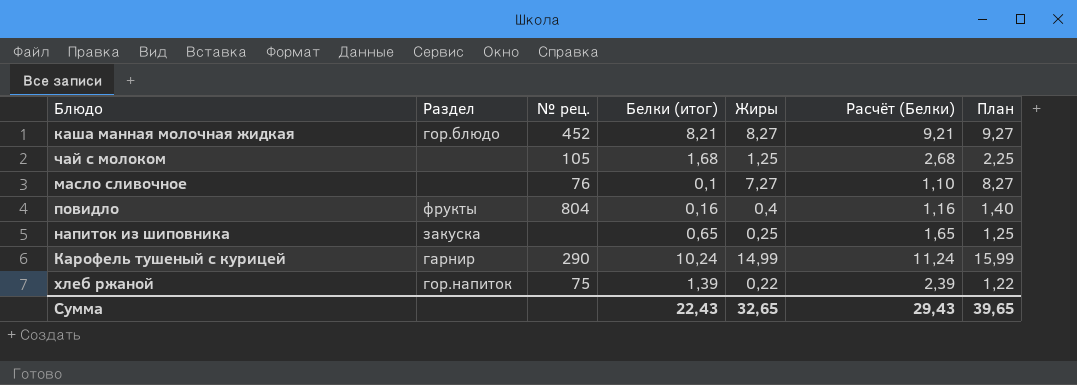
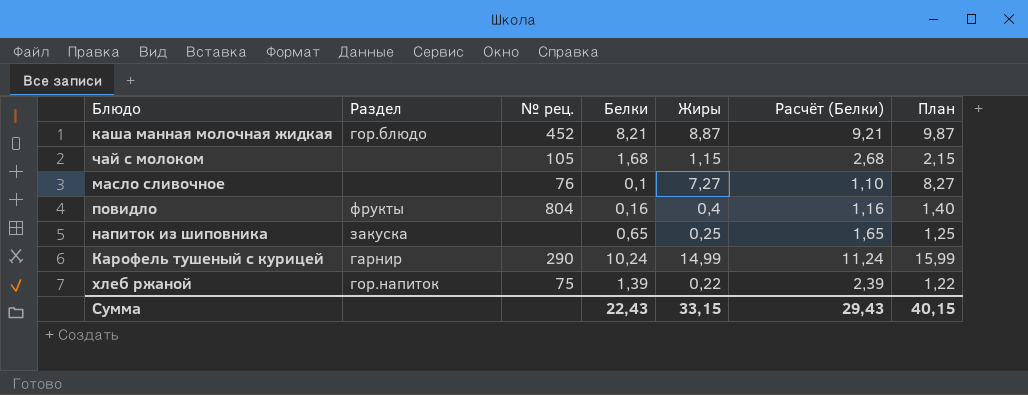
column name: Белки (итог) -> Белки
каша манная молочная жидкая | Жиры: 8,27 -> 8,87
каша манная молочная жидкая | План: 9,27 -> 9,87
чай с молоком | Жиры: 1,25 -> 1,15
чай с молоком | План: 2,25 -> 2,15
Сумма | Жиры: 32,65 -> 33,15
Сумма | План: 39,65 -> 40,15

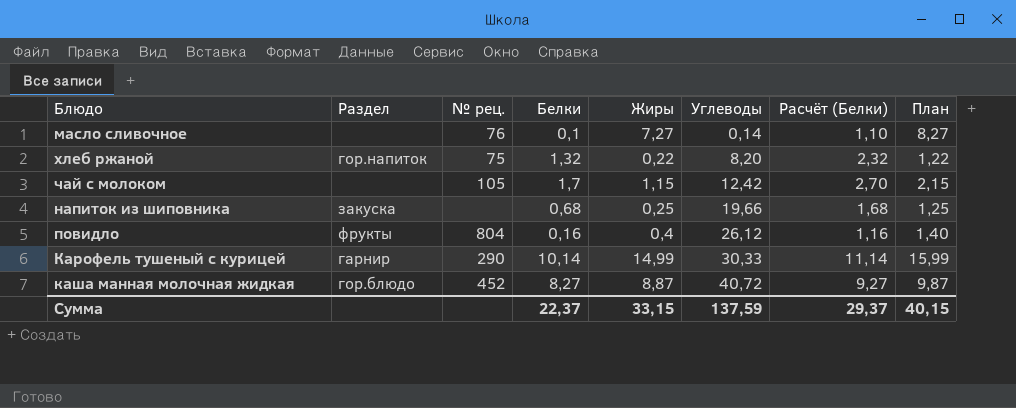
row order: none -> Углеводы ascending
column Углеводы | position: none -> 6
хлеб ржаной | Белки: 1,39 -> 1,32
хлеб ржаной | Расчёт (Белки): 2,39 -> 2,32
чай с молоком | Белки: 1,68 -> 1,7
чай с молоком | Расчёт (Белки): 2,68 -> 2,70
напиток из шиповника | Белки: 0,65 -> 0,68
напиток из шиповника | Расчёт (Белки): 1,65 -> 1,68
Карофель тушеный с курицей | Белки: 10,24 -> 10,14
Карофель тушеный с курицей | Расчёт (Белки): 11,24 -> 11,14
каша манная молочная жидкая | Белки: 8,21 -> 8,27
каша манная молочная жидкая | Расчёт (Белки): 9,21 -> 9,27
Сумма | Белки: 22,43 -> 22,37
Сумма | Расчёт (Белки): 29,43 -> 29,37

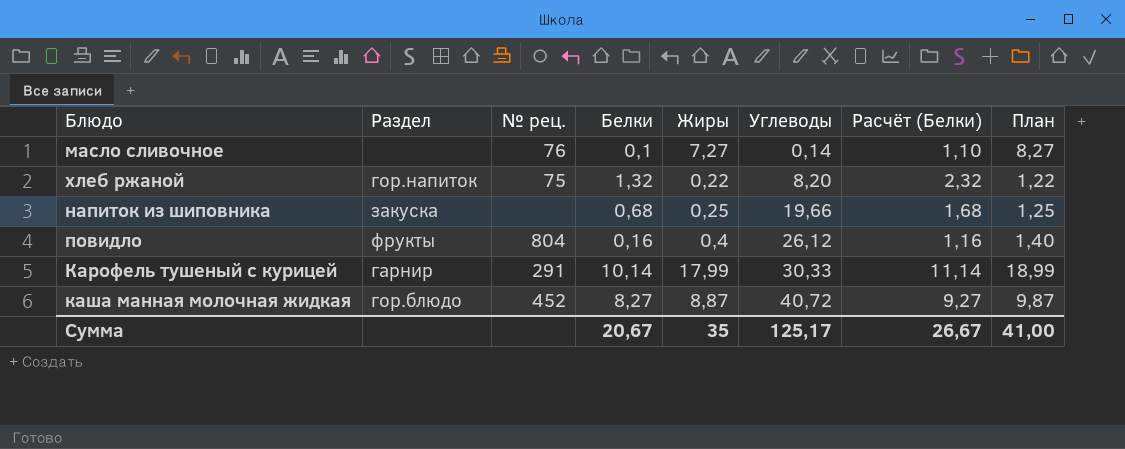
row чай с молоком: none | 105 | 1,7 | 1,15 | 12,42 | 2,70 | 2,15 -> none
Карофель тушеный с курицей | № рец.: 290 -> 291
Карофель тушеный с курицей | Жиры: 14,99 -> 17,99
Карофель тушеный с курицей | План: 15,99 -> 18,99
Сумма | Белки: 22,37 -> 20,67
Сумма | Жиры: 33,15 -> 35
Сумма | Углеводы: 137,59 -> 125,17
Сумма | Расчёт (Белки): 29,37 -> 26,67
Сумма | План: 40,15 -> 41,00

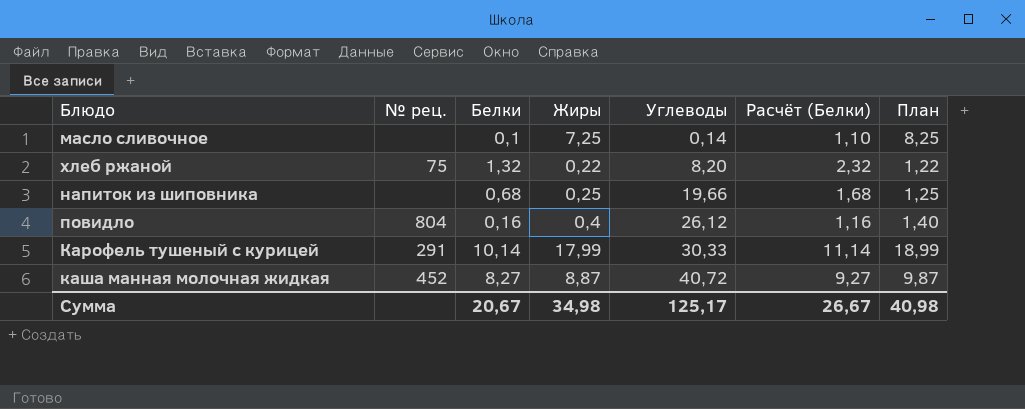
column Раздел | position: 2 -> none
масло сливочное | № рец.: 76 -> none
масло сливочное | Жиры: 7,27 -> 7,25
масло сливочное | План: 8,27 -> 8,25
Сумма | Жиры: 35 -> 34,98
Сумма | План: 41,00 -> 40,98

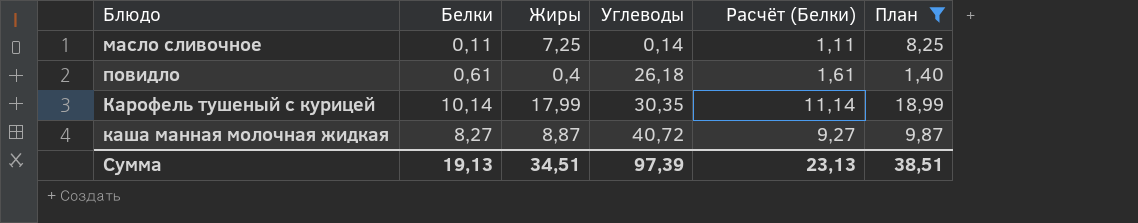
filter: none -> План >= 1,40
column № рец. | position: 2 -> none
масло сливочное | Белки: 0,1 -> 0,11
масло сливочное | Расчёт (Белки): 1,10 -> 1,11
повидло | Белки: 0,16 -> 0,61
повидло | Углеводы: 26,12 -> 26,18
повидло | Расчёт (Белки): 1,16 -> 1,61
Карофель тушеный с курицей | Углеводы: 30,33 -> 30,35
Сумма | Белки: 20,67 -> 19,13
Сумма | Жиры: 34,98 -> 34,51
Сумма | Углеводы: 125,17 -> 97,39
Сумма | Расчёт (Белки): 26,67 -> 23,13
Сумма | План: 40,98 -> 38,51

